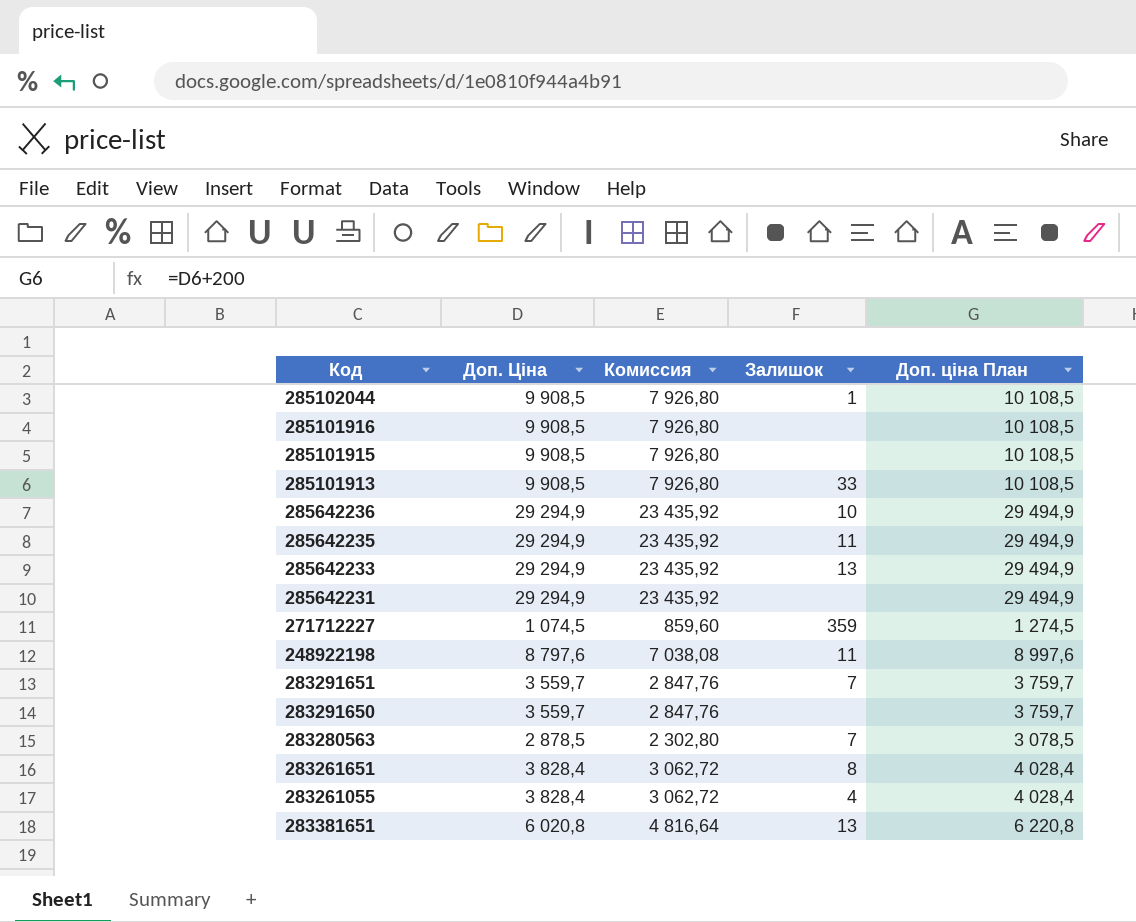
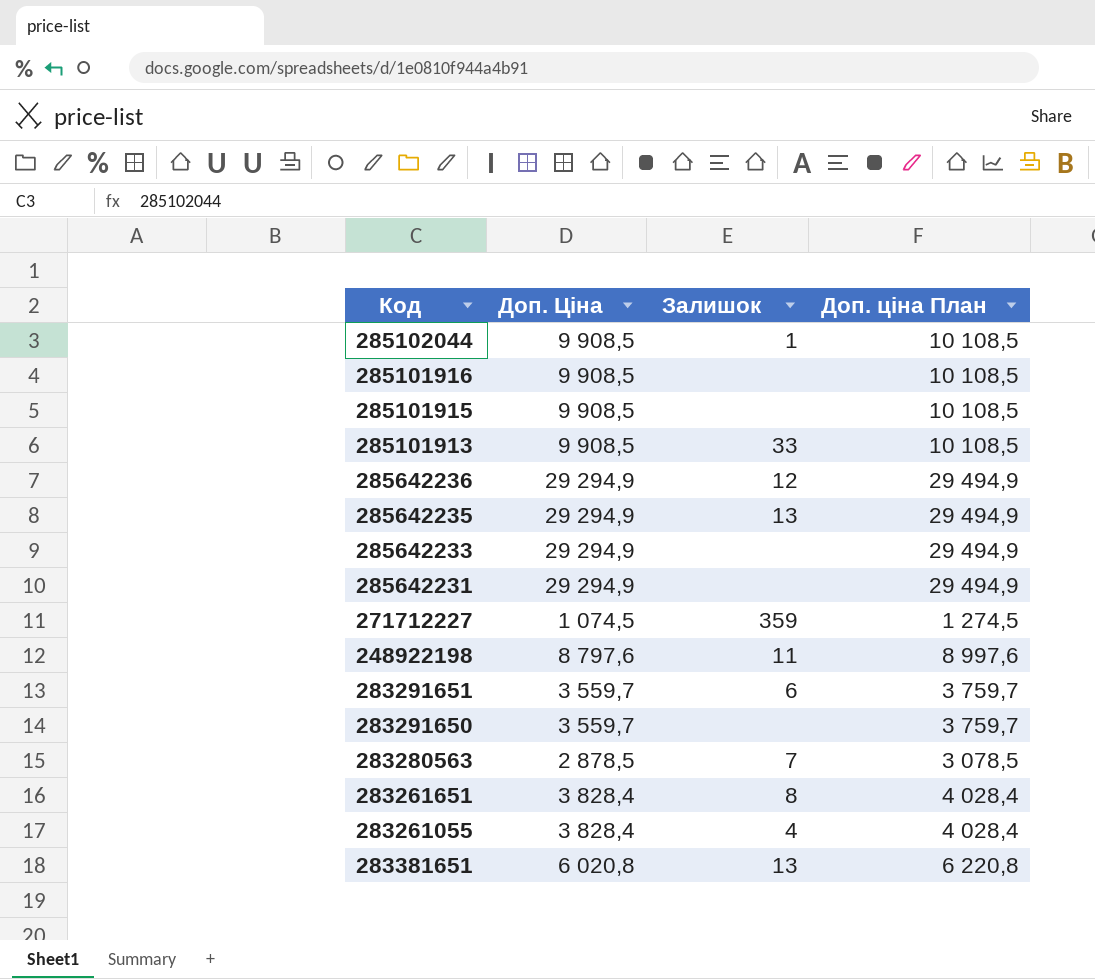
column Комиссия | formula: [Доп. Ціна] * 0,8 -> none
285642236 | Залишок: 10 -> 12
285642235 | Залишок: 11 -> 13
285642233 | Залишок: 13 -> none
283291651 | Залишок: 7 -> 6

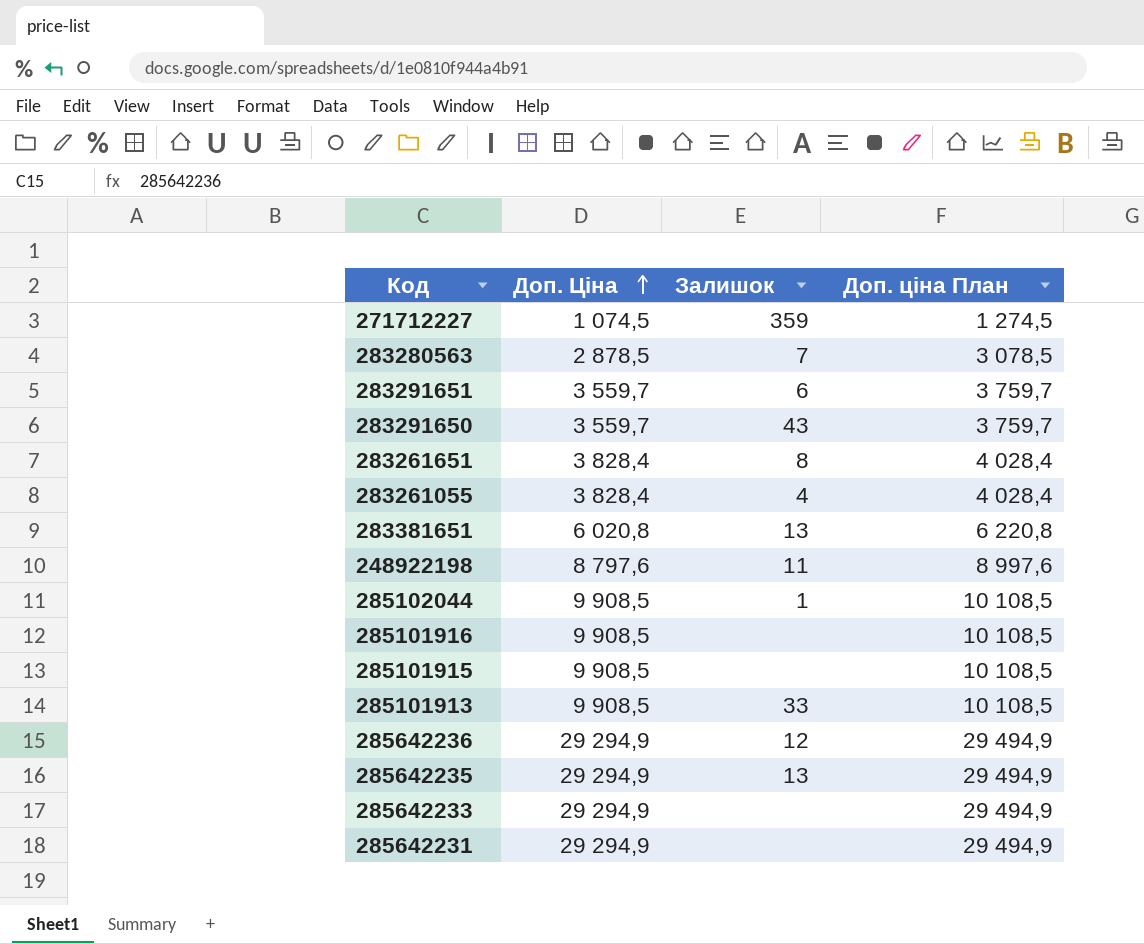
row order: none -> Доп. Ціна ascending
283291650 | Залишок: none -> 43

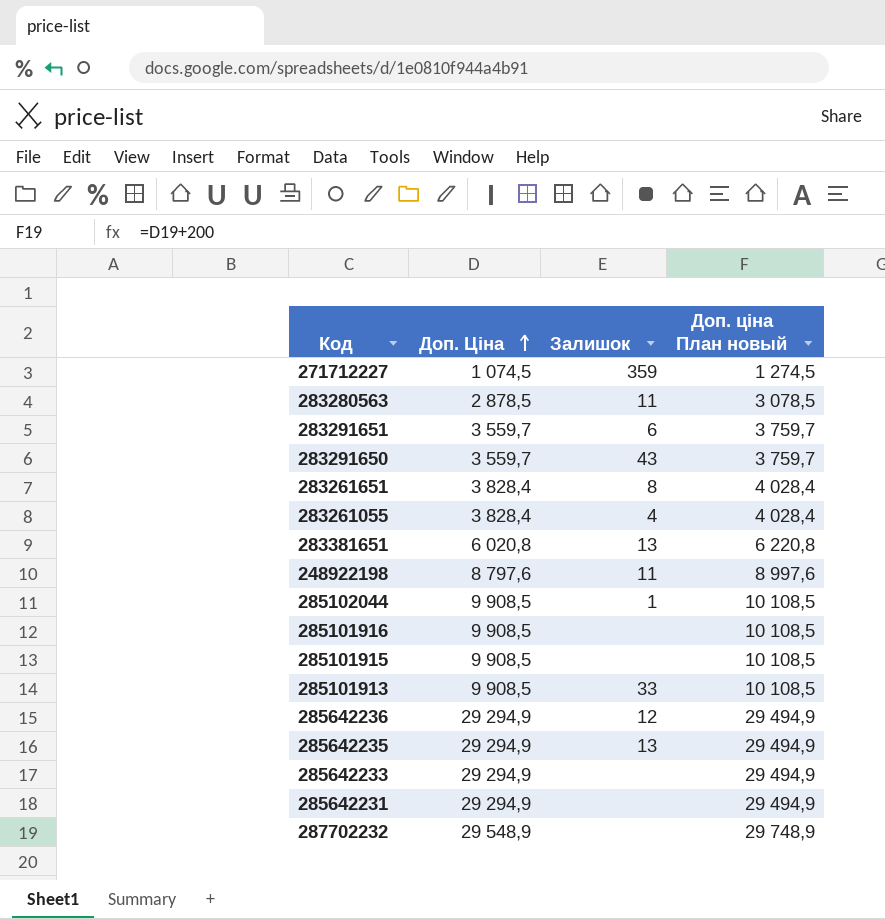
column name: Доп. ціна План -> Доп. ціна План новый
283280563 | Залишок: 7 -> 11
row 287702232: none -> 29 548,9 | none | 29 748,9

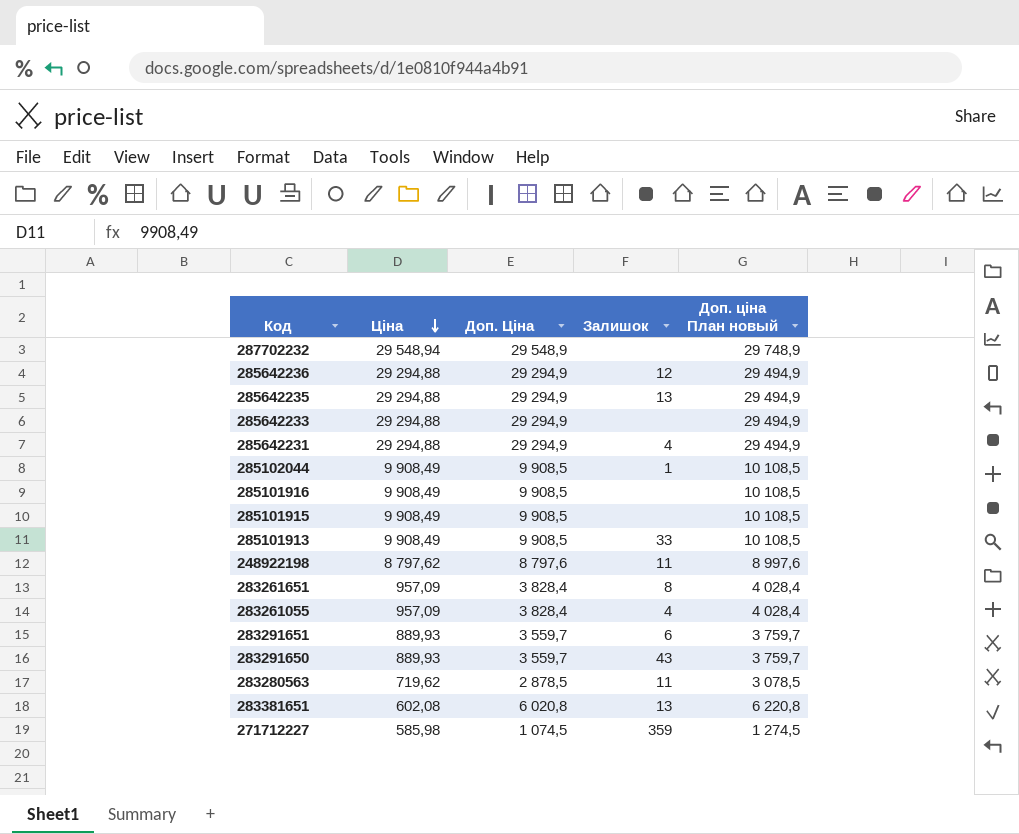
row order: Доп. Ціна ascending -> Ціна descending
column Ціна | position: none -> 2
285642231 | Залишок: none -> 4

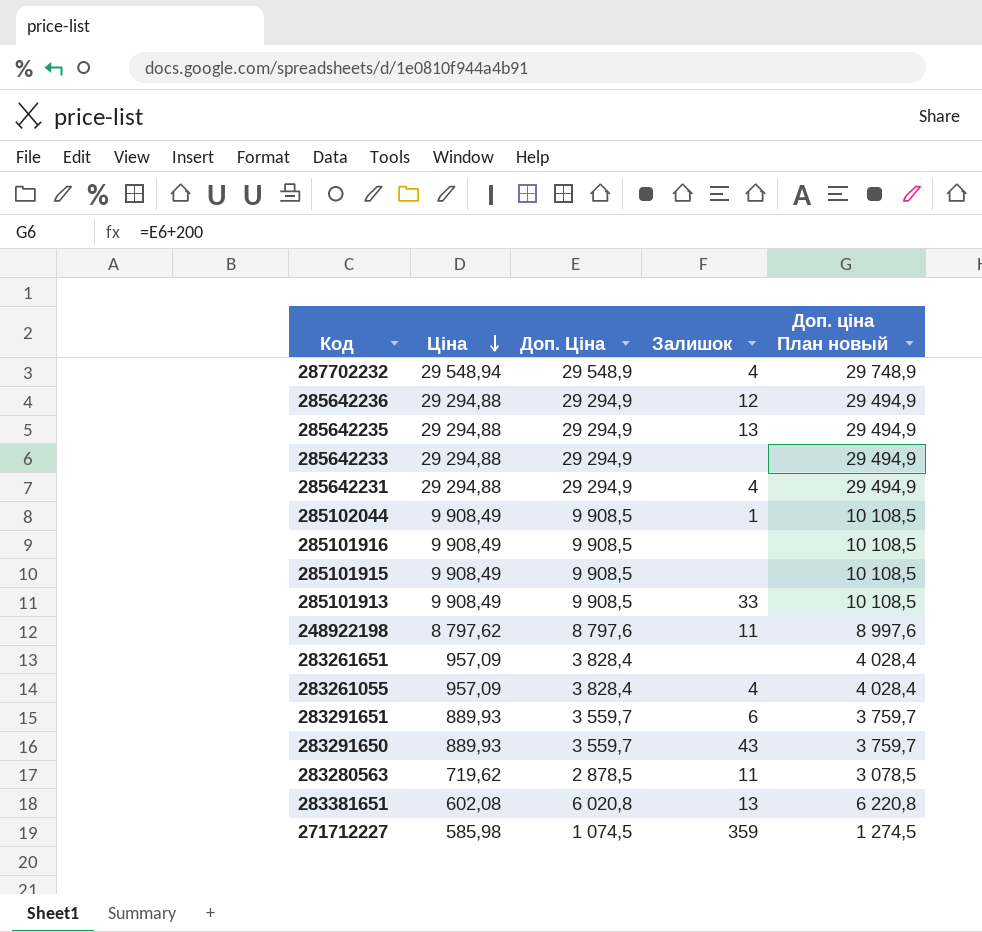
287702232 | Залишок: none -> 4
283261651 | Залишок: 8 -> none

